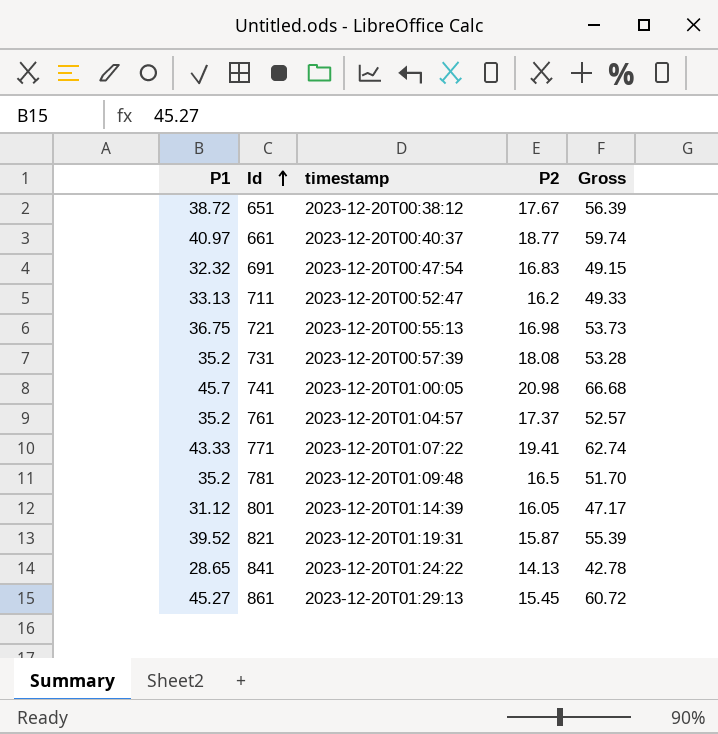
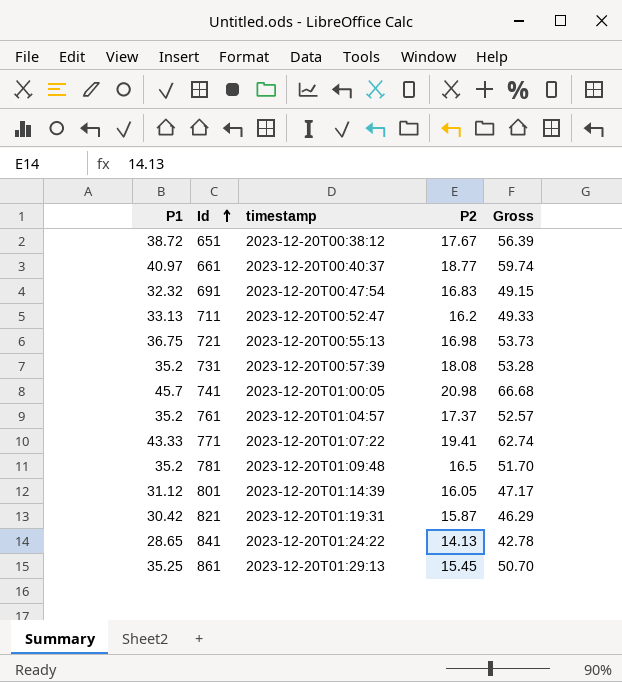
821 | P1: 39.52 -> 30.42
821 | Gross: 55.39 -> 46.29
861 | P1: 45.27 -> 35.25
861 | Gross: 60.72 -> 50.70

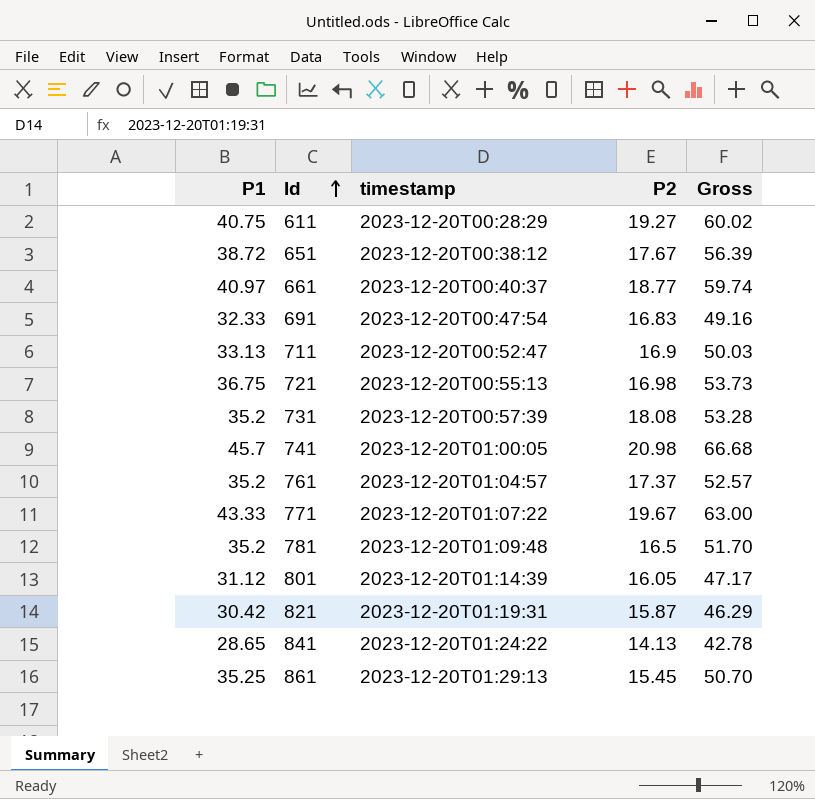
row 611: none -> 40.75 | 2023-12-20T00:28:29 | 19.27 | 60.02
691 | P1: 32.32 -> 32.33
691 | Gross: 49.15 -> 49.16
711 | P2: 16.2 -> 16.9
711 | Gross: 49.33 -> 50.03
771 | P2: 19.41 -> 19.67
771 | Gross: 62.74 -> 63.00

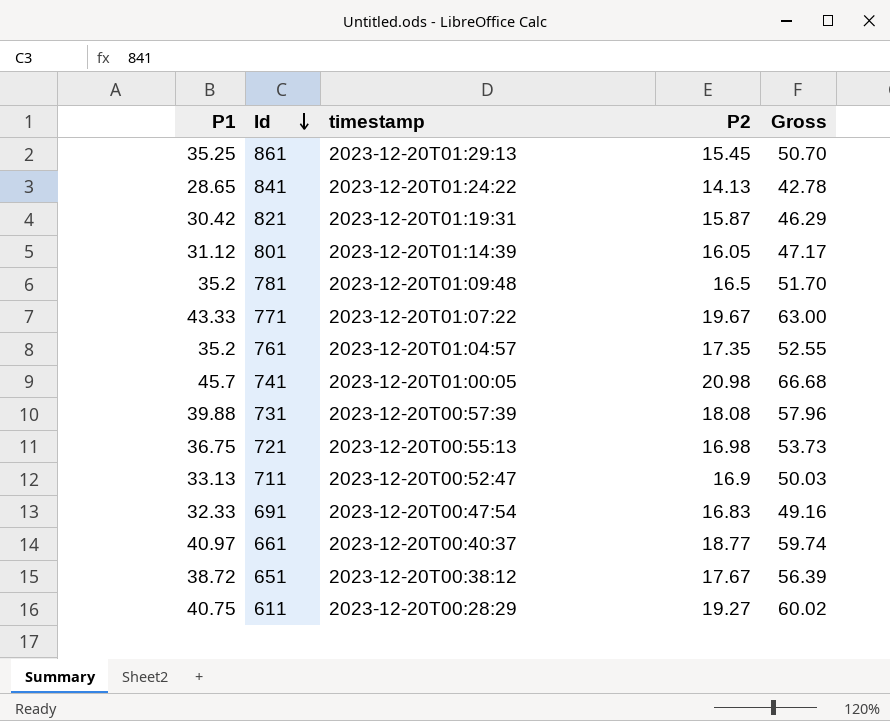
row order: Id ascending -> Id descending
761 | P2: 17.37 -> 17.35
761 | Gross: 52.57 -> 52.55
731 | P1: 35.2 -> 39.88
731 | Gross: 53.28 -> 57.96

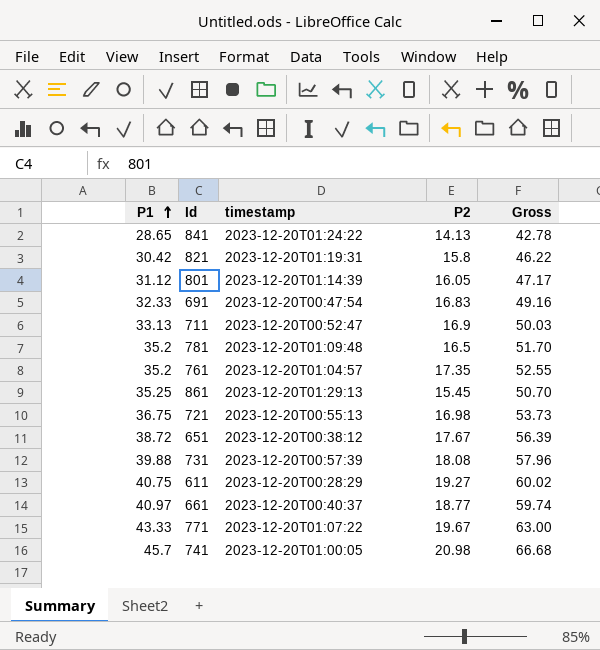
row order: Id descending -> P1 ascending
821 | P2: 15.87 -> 15.8
821 | Gross: 46.29 -> 46.22

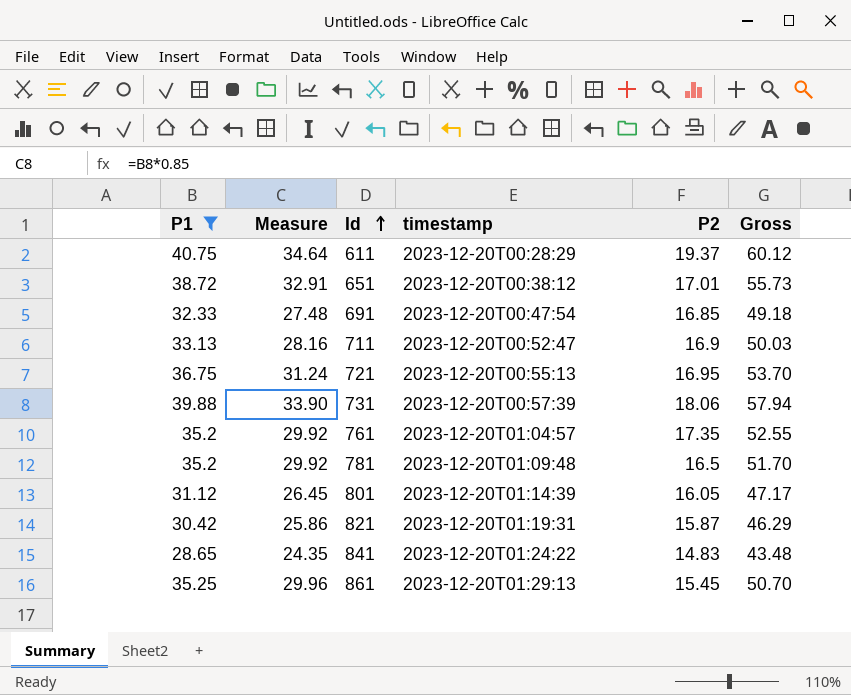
filter: none -> P1 <= 40.75
row order: P1 ascending -> Id ascending
column Measure | formula: none -> [P1] * 0.85
611 | P2: 19.27 -> 19.37
611 | Gross: 60.02 -> 60.12
651 | P2: 17.67 -> 17.01
651 | Gross: 56.39 -> 55.73
691 | P2: 16.83 -> 16.85
691 | Gross: 49.16 -> 49.18
721 | P2: 16.98 -> 16.95
721 | Gross: 53.73 -> 53.70
731 | P2: 18.08 -> 18.06
731 | Gross: 57.96 -> 57.94
821 | P2: 15.8 -> 15.87
821 | Gross: 46.22 -> 46.29
841 | P2: 14.13 -> 14.83
841 | Gross: 42.78 -> 43.48

